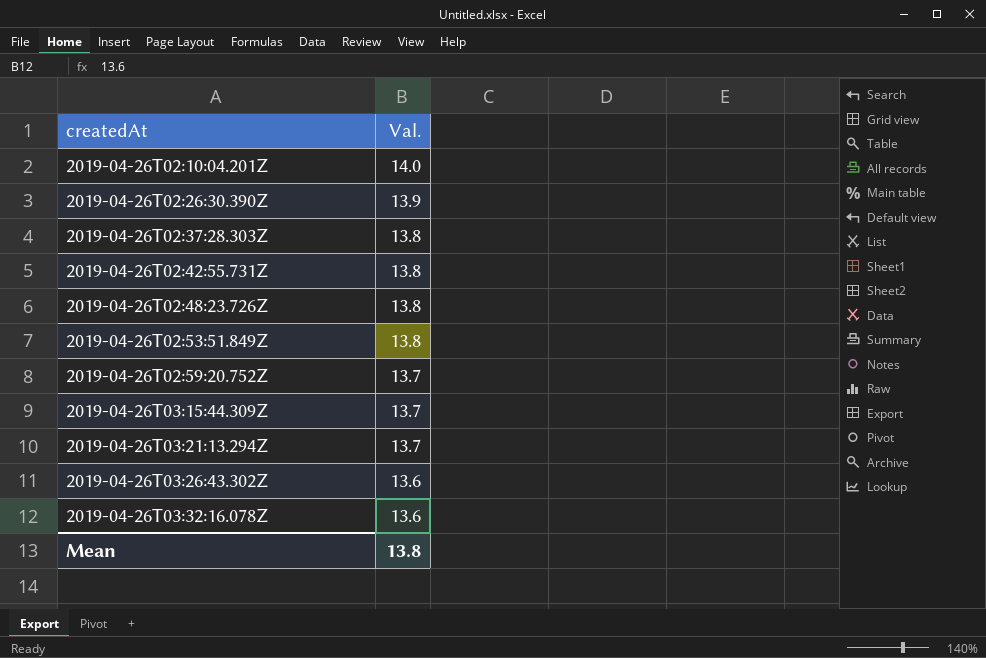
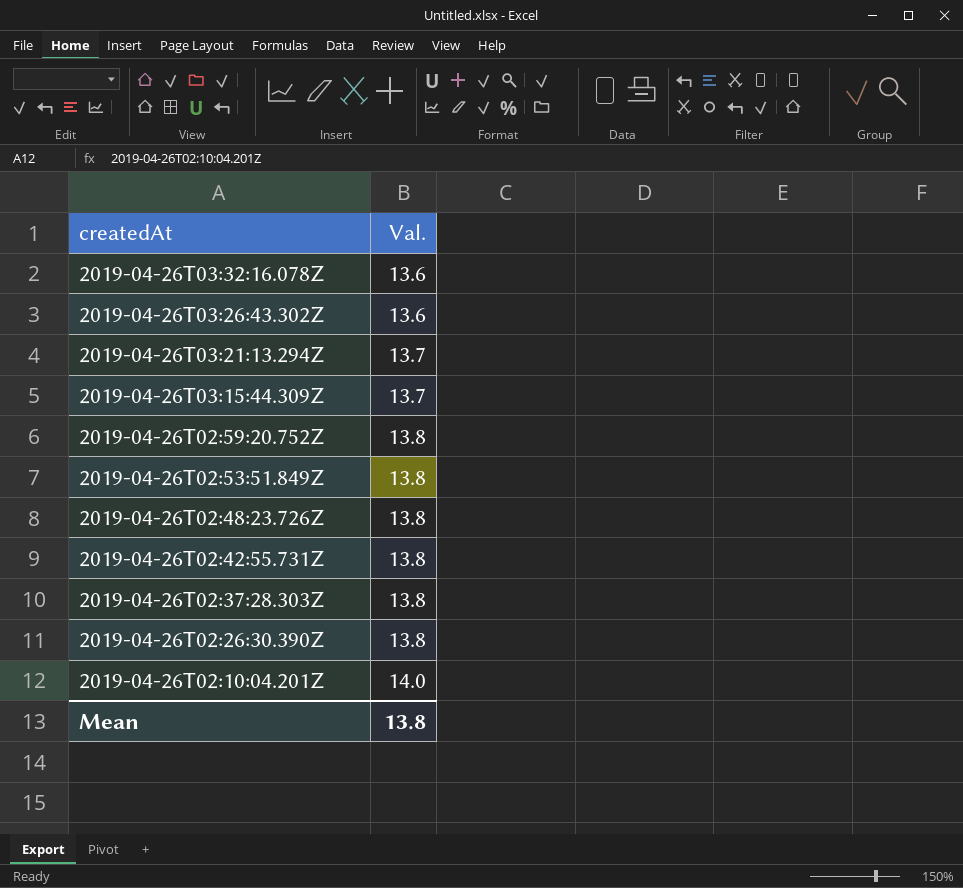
row order: createdAt ascending -> createdAt descending
2019-04-26T02:59:20.752Z | Val.: 13.7 -> 13.8
2019-04-26T02:26:30.390Z | Val.: 13.9 -> 13.8

